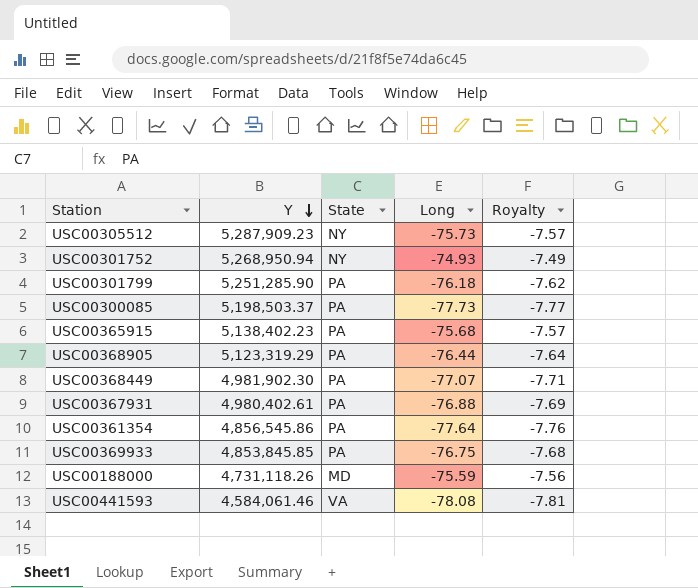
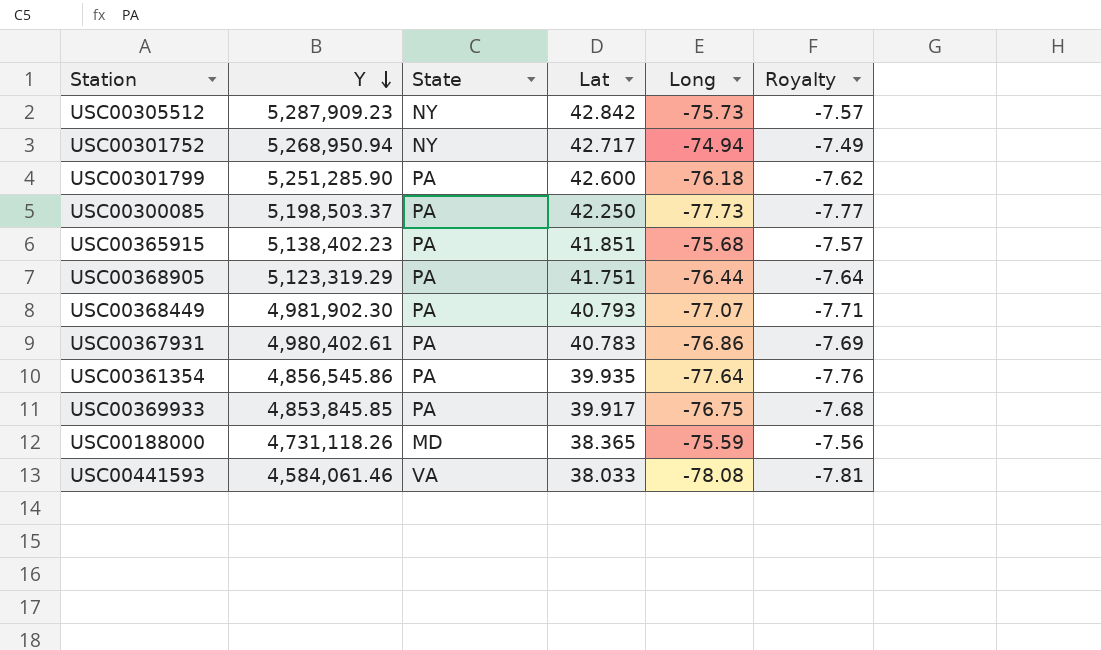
column Lat | position: none -> 4
USC00301752 | Long: -74.93 -> -74.94
USC00367931 | Long: -76.88 -> -76.86

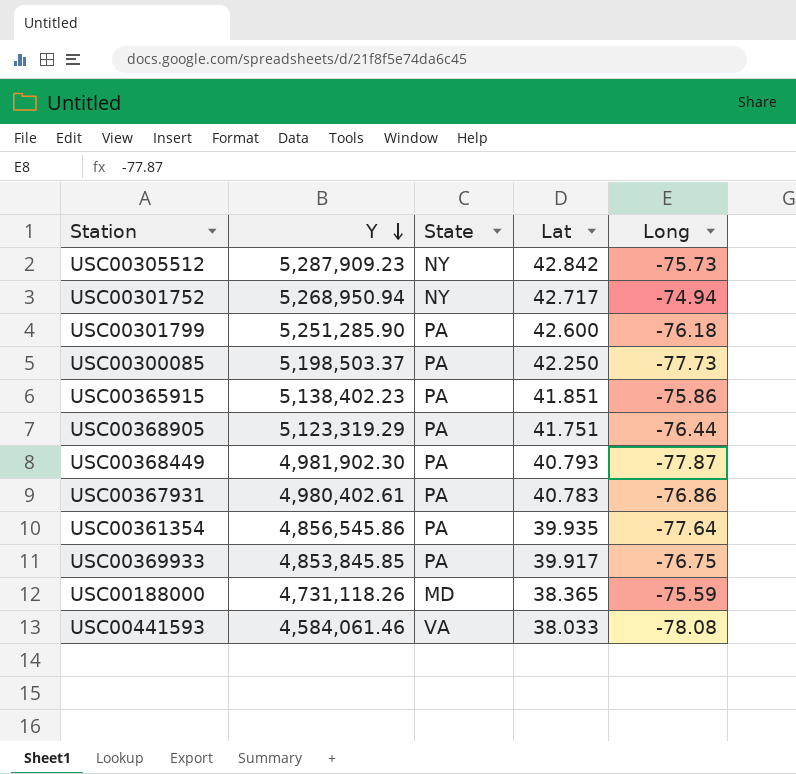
column Royalty | formula: [Long] * 0.1 -> none
USC00365915 | Long: -75.68 -> -75.86
USC00368449 | Long: -77.07 -> -77.87

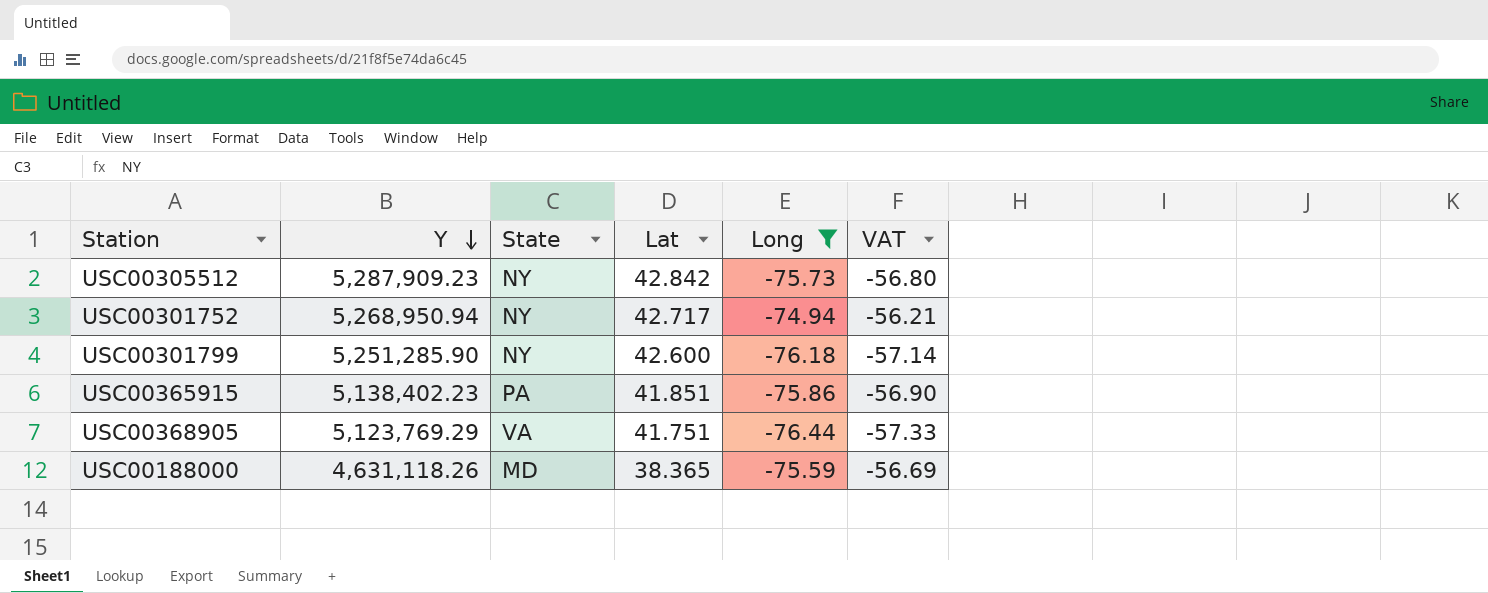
filter: none -> Long >= -76.44
column VAT | formula: none -> [Long] * 0.75
USC00301799 | State: PA -> NY
USC00368905 | Y: 5,123,319.29 -> 5,123,769.29
USC00368905 | State: PA -> VA
USC00188000 | Y: 4,731,118.26 -> 4,631,118.26

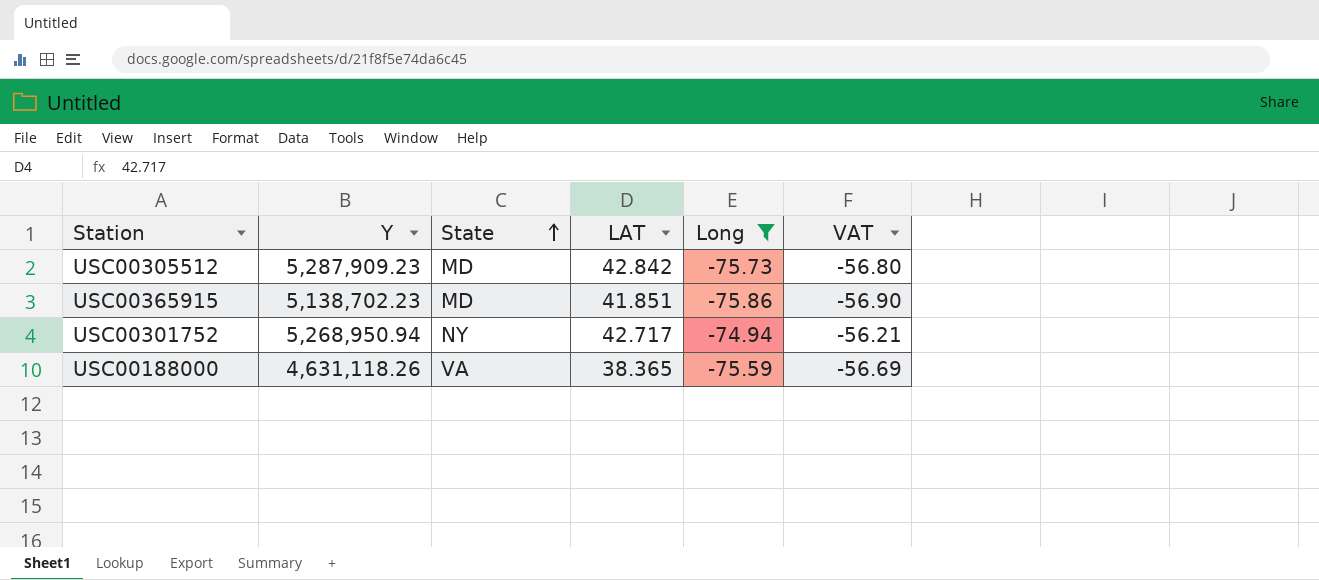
row order: Y descending -> State ascending
column name: Lat -> LAT
row USC00301799: 5,251,285.90 | NY | 42.600 | -76.18 | -57.14 -> none
row USC00368905: 5,123,769.29 | VA | 41.751 | -76.44 | -57.33 -> none
USC00305512 | State: NY -> MD
USC00365915 | Y: 5,138,402.23 -> 5,138,702.23
USC00365915 | State: PA -> MD
USC00188000 | State: MD -> VA

